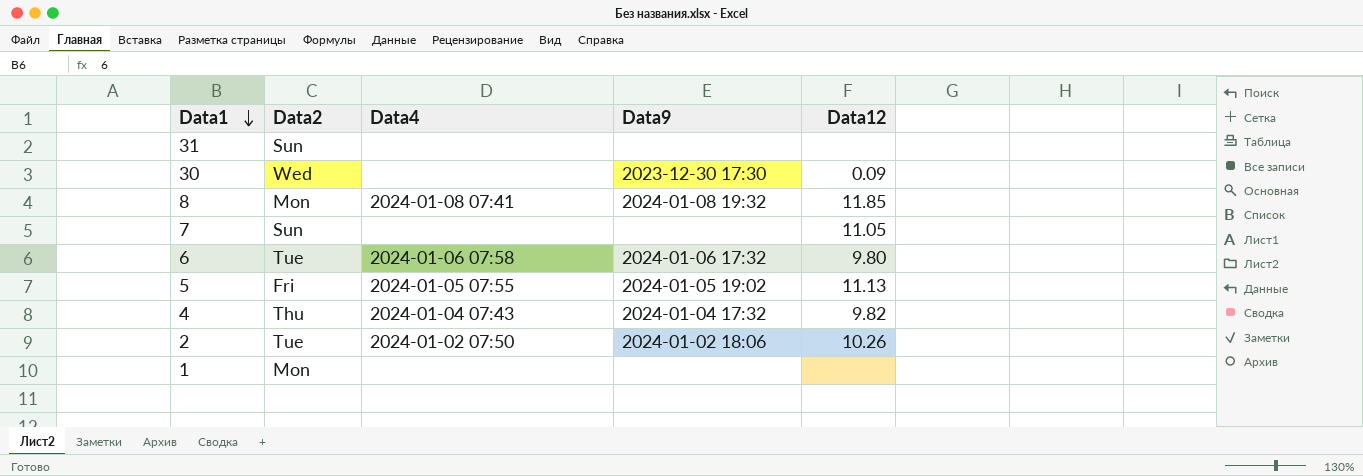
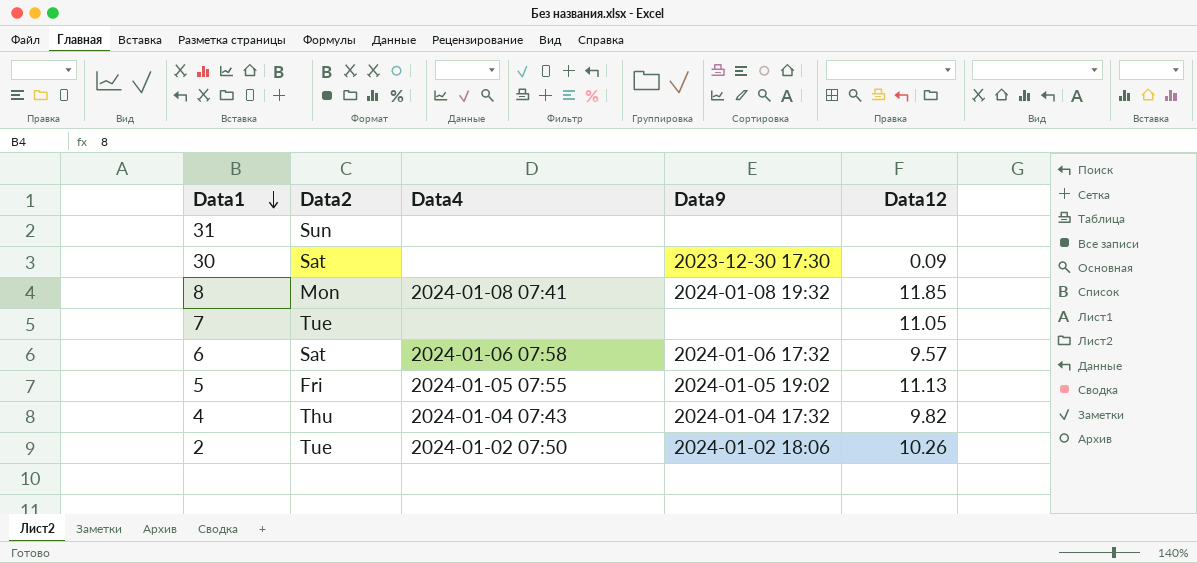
row 1: Mon | none | none | none -> none
30 | Data2: Wed -> Sat
7 | Data2: Sun -> Tue
6 | Data2: Tue -> Sat
6 | Data12: 9.80 -> 9.57

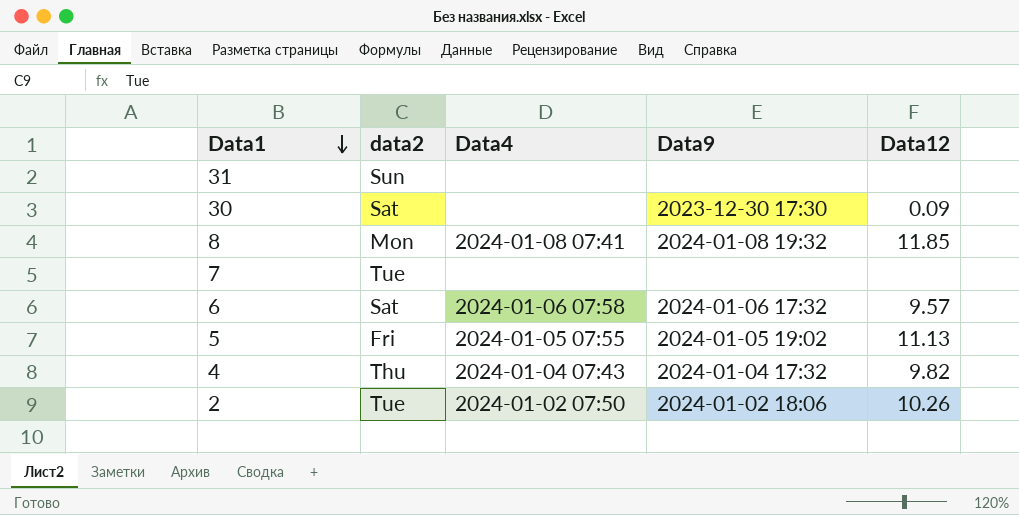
column name: Data2 -> data2
7 | Data12: 11.05 -> none

